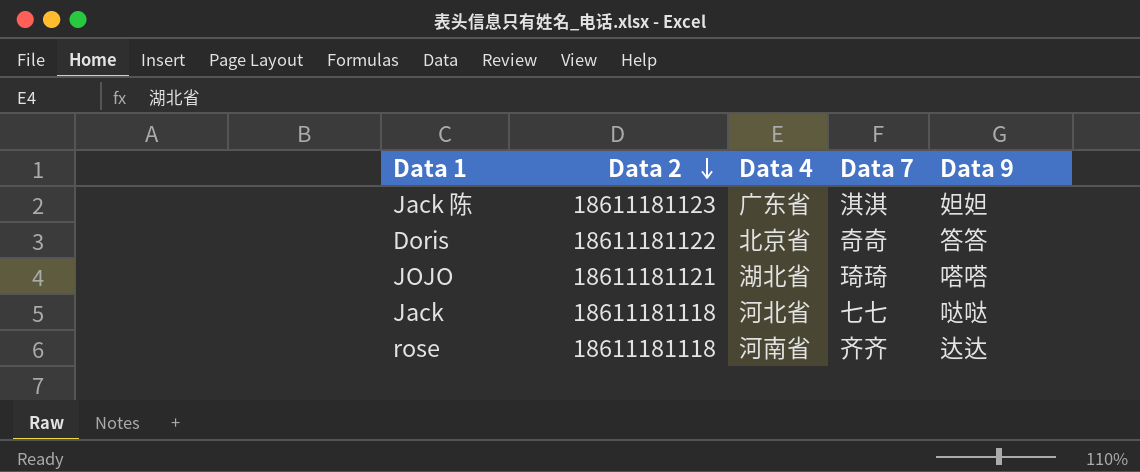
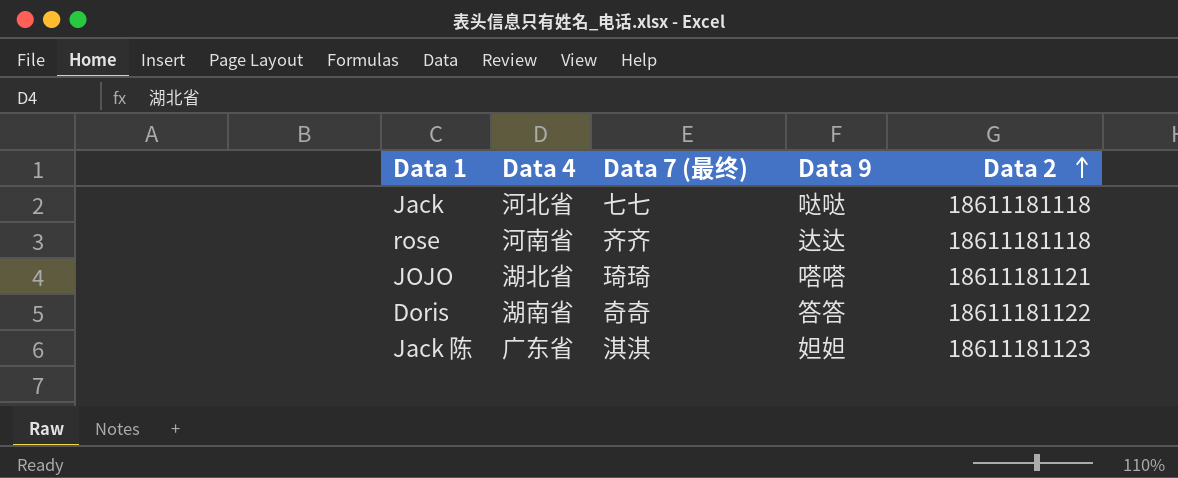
row order: Data 2 descending -> Data 2 ascending
column name: Data 7 -> Data 7 (最终)
column Data 2 | position: 2 -> 5
Doris | Data 4: 北京省 -> 湖南省

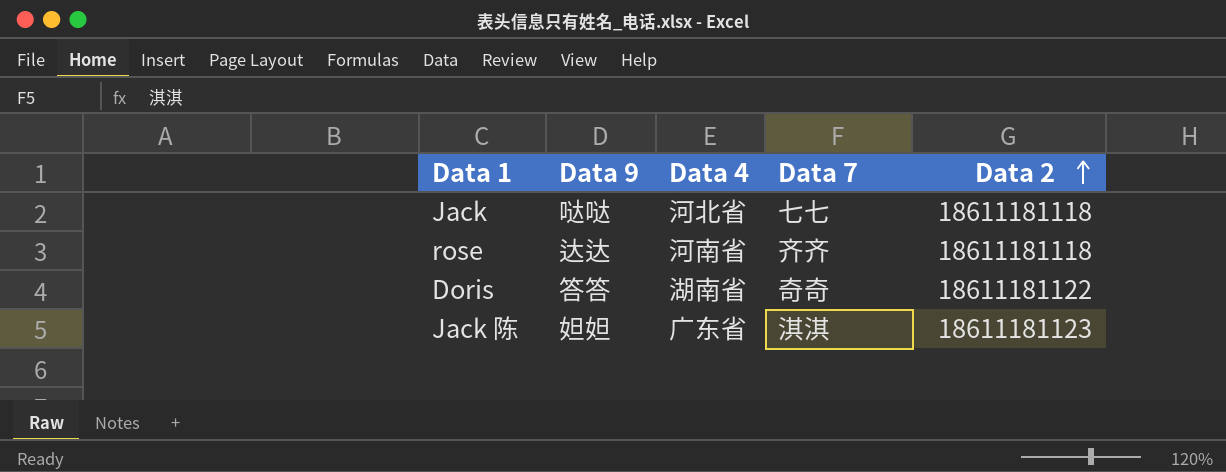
column Data 9 | position: 4 -> 2
column name: Data 7 (最终) -> Data 7
row JOJO: 湖北省 | 琦琦 | 嗒嗒 | 18611181121 -> none

